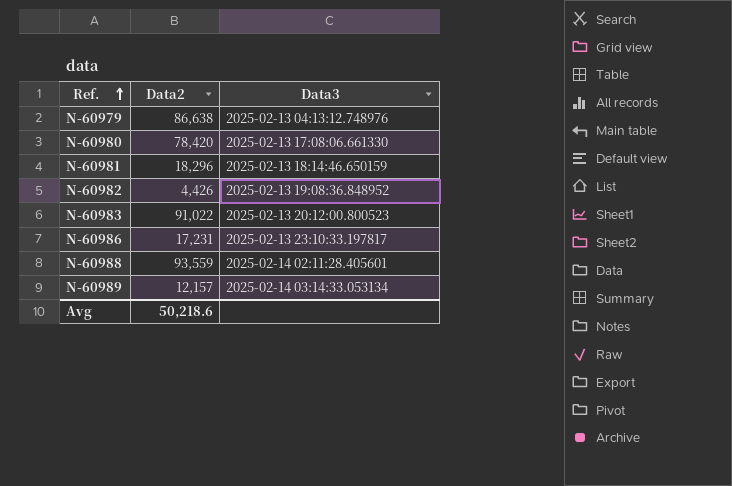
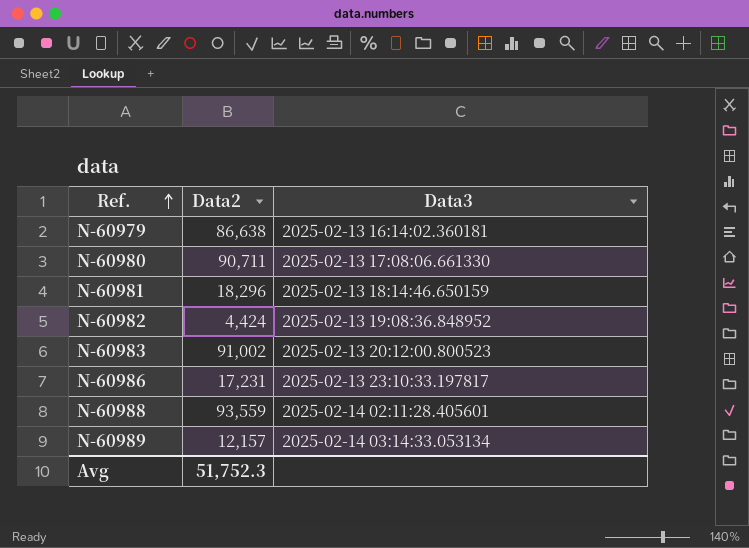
N-60979 | Data3: 2025-02-13 04:13:12.748976 -> 2025-02-13 16:14:02.360181
N-60980 | Data2: 78,420 -> 90,711
N-60982 | Data2: 4,426 -> 4,424
N-60983 | Data2: 91,022 -> 91,002
Avg | Data2: 50,218.6 -> 51,752.3

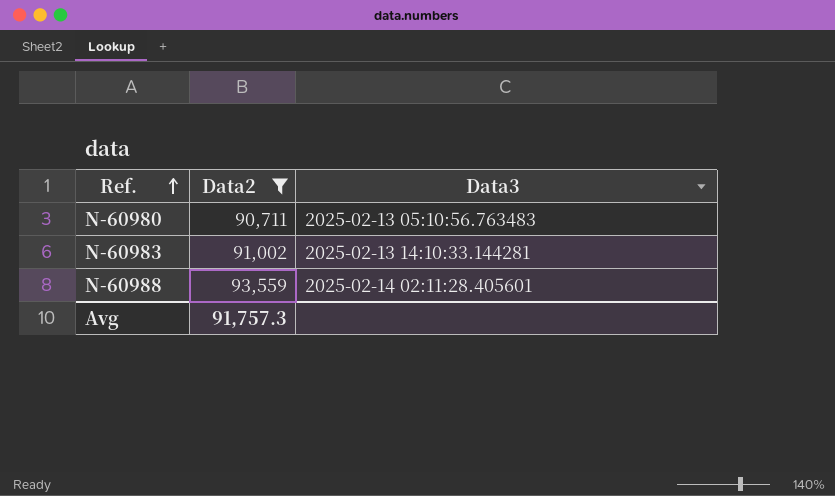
filter: none -> Data2 >= 90,711
N-60980 | Data3: 2025-02-13 17:08:06.661330 -> 2025-02-13 05:10:56.763483
N-60983 | Data3: 2025-02-13 20:12:00.800523 -> 2025-02-13 14:10:33.144281
Avg | Data2: 51,752.3 -> 91,757.3

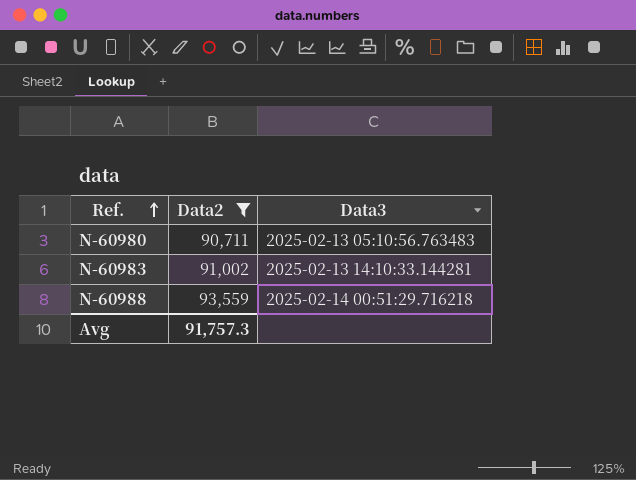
N-60988 | Data3: 2025-02-14 02:11:28.405601 -> 2025-02-14 00:51:29.716218

